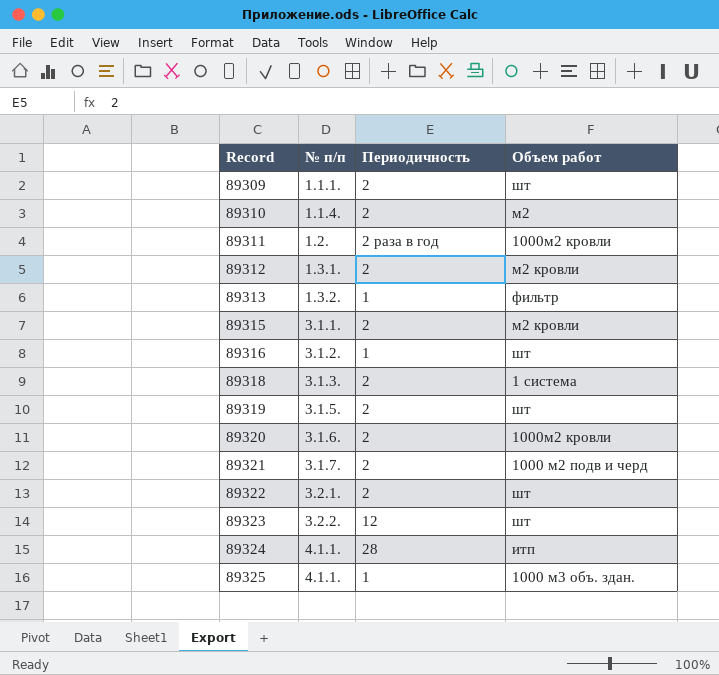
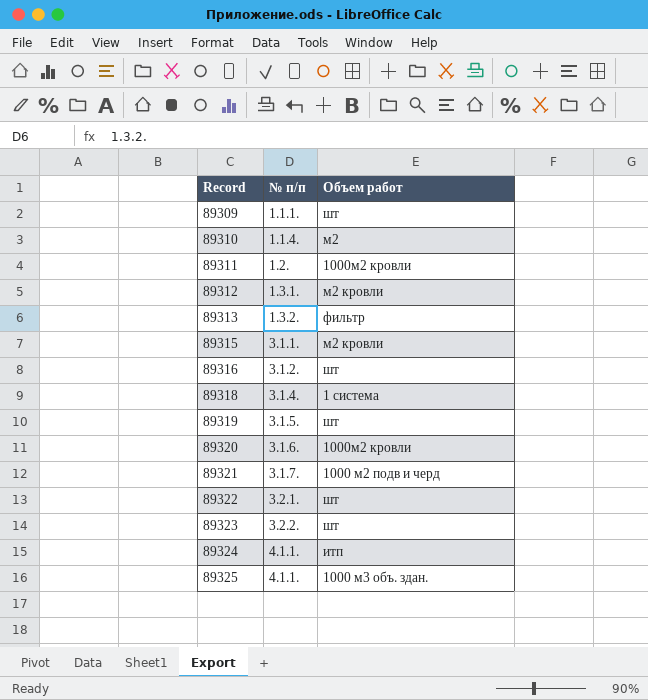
column Периодичность | position: 3 -> none
89318 | № п/п: 3.1.3. -> 3.1.4.

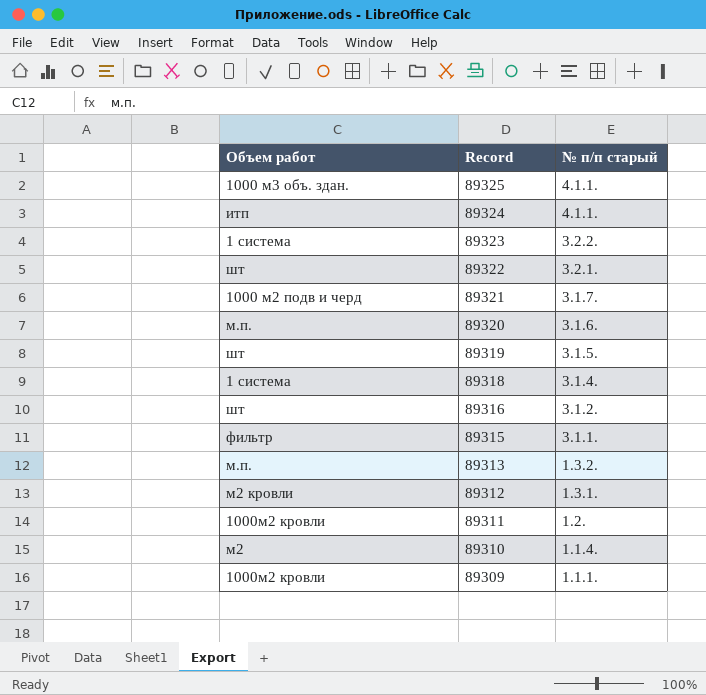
row order: Record ascending -> Record descending
column Объем работ | position: 3 -> 1
column name: № п/п -> № п/п старый
89323 | Объем работ: шт -> 1 система
89320 | Объем работ: 1000м2 кровли -> м.п.
89315 | Объем работ: м2 кровли -> фильтр
89313 | Объем работ: фильтр -> м.п.
89309 | Объем работ: шт -> 1000м2 кровли

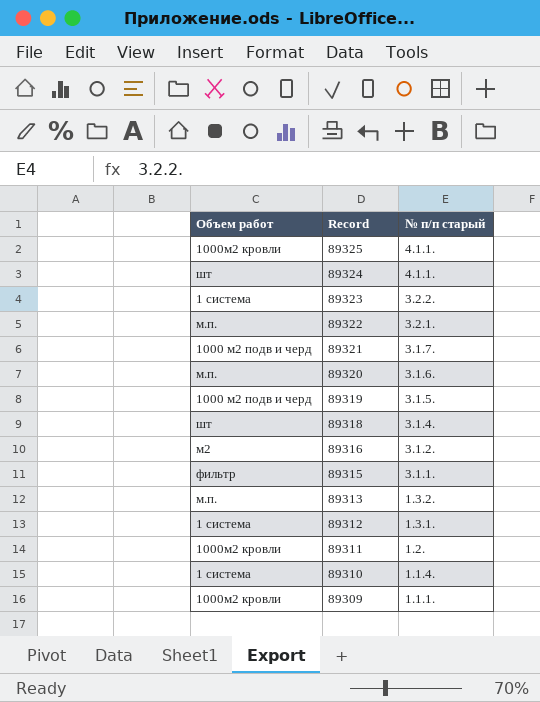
89325 | Объем работ: 1000 м3 объ. здан. -> 1000м2 кровли
89324 | Объем работ: итп -> шт
89322 | Объем работ: шт -> м.п.
89319 | Объем работ: шт -> 1000 м2 подв и черд
89318 | Объем работ: 1 система -> шт
89316 | Объем работ: шт -> м2
89312 | Объем работ: м2 кровли -> 1 система
89310 | Объем работ: м2 -> 1 система

